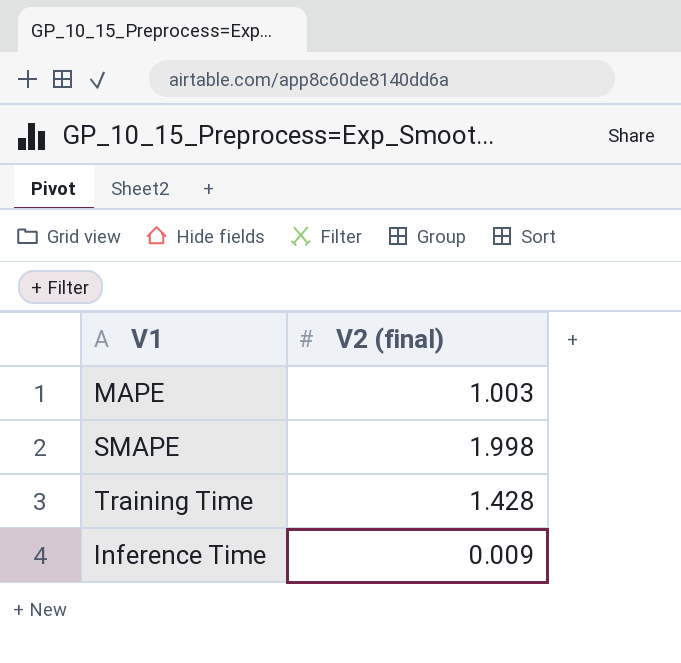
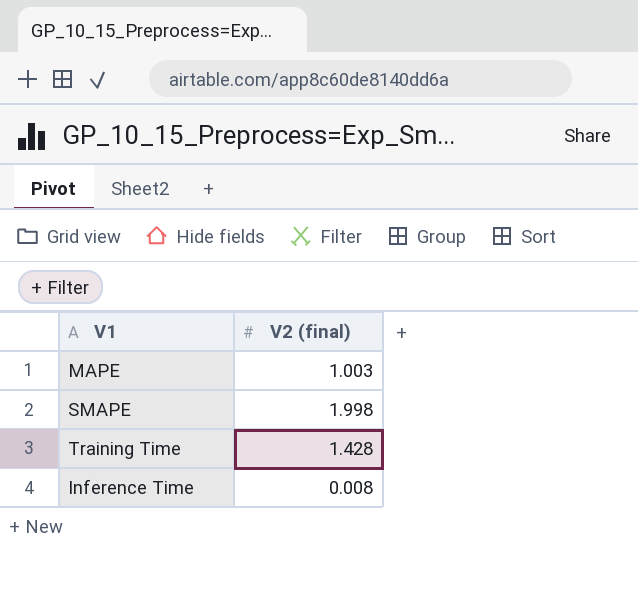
Inference Time | V2 (final): 0.009 -> 0.008

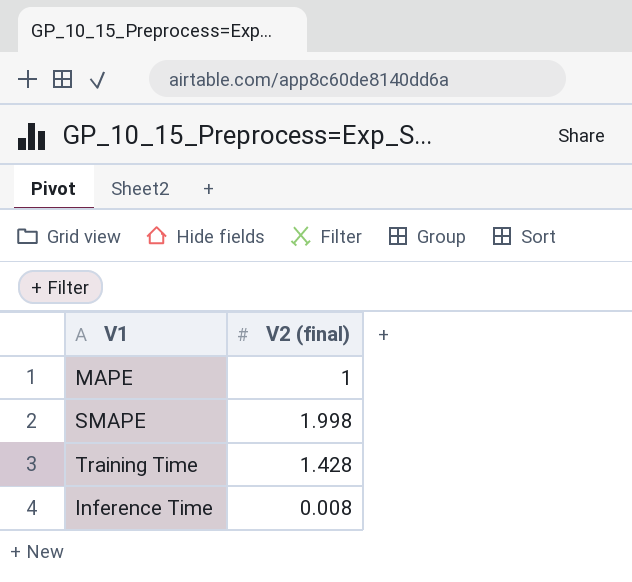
MAPE | V2 (final): 1.003 -> 1

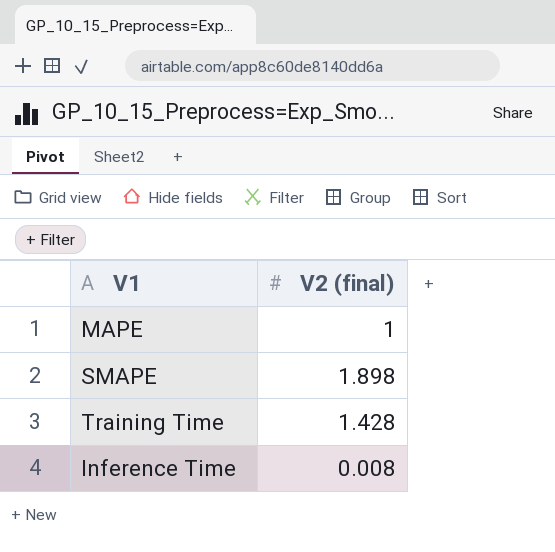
SMAPE | V2 (final): 1.998 -> 1.898

